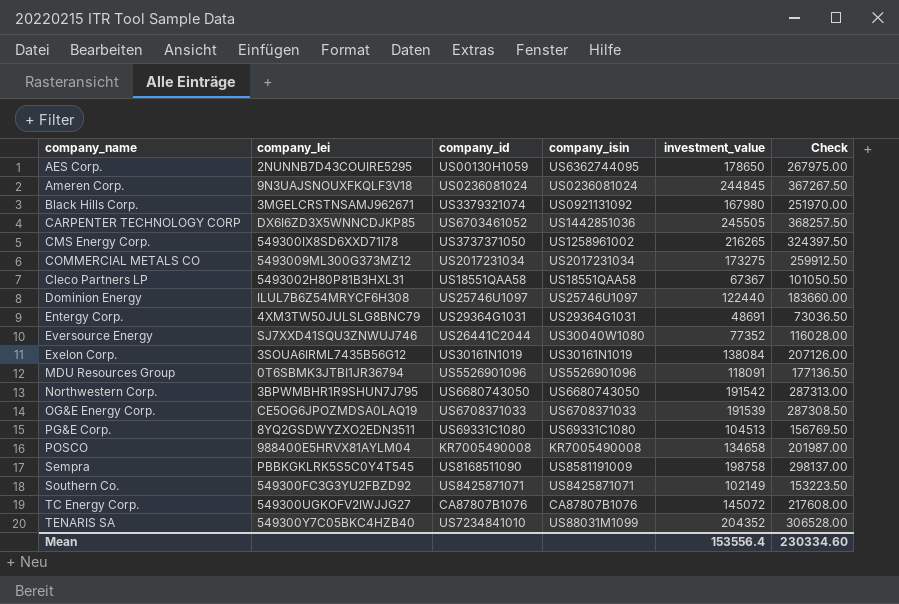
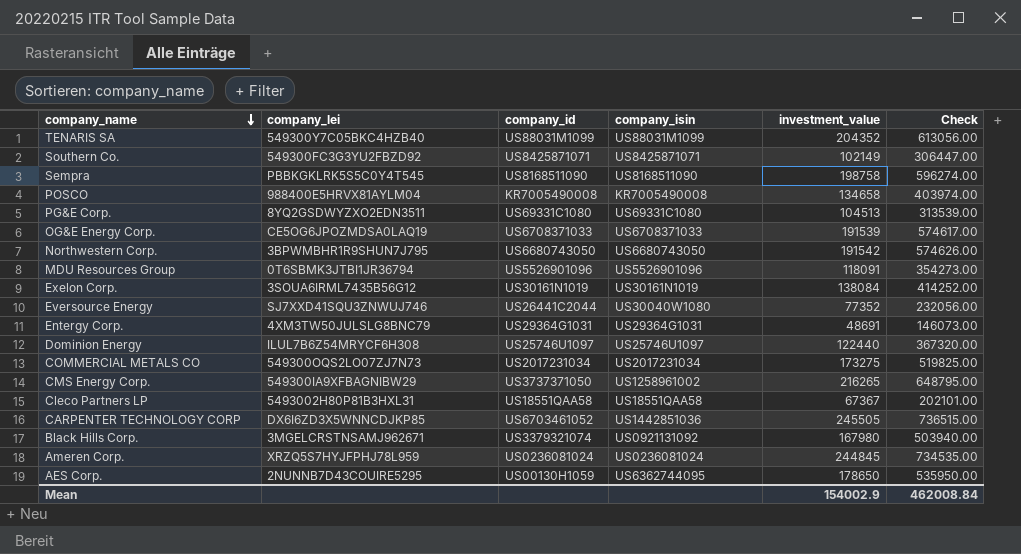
row order: none -> company_name descending
column Check | formula: [investment_value] * 1.5 -> [investment_value] * 3
row TC Energy Corp.: 549300UGKOFV2IWJJG27 | CA87807B1076 | CA87807B1076 | 145072 | 217608.00 -> none
TENARIS SA | company_id: US7234841010 -> US88031M1099
Sempra | company_isin: US8581191009 -> US8168511090
COMMERCIAL METALS CO | company_lei: 5493009ML300G373MZ12 -> 549300OQS2LO07ZJ7N73
CMS Energy Corp. | company_lei: 549300IX8SD6XXD71I78 -> 549300IA9XFBAGNIBW29
Ameren Corp. | company_lei: 9N3UAJSNOUXFKQLF3V18 -> XRZQ5S7HYJFPHJ78L959
Mean | investment_value: 153556.4 -> 154002.9
Mean | Check: 230334.60 -> 462008.84

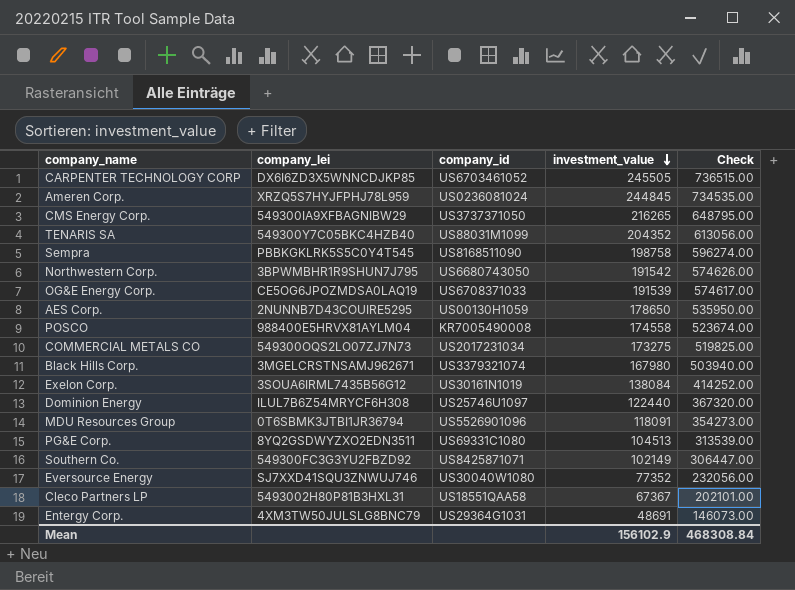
row order: company_name descending -> investment_value descending
column company_isin | position: 4 -> none
POSCO | investment_value: 134658 -> 174558
POSCO | Check: 403974.00 -> 523674.00
Eversource Energy | company_id: US26441C2044 -> US30040W1080
Mean | investment_value: 154002.9 -> 156102.9
Mean | Check: 462008.84 -> 468308.84

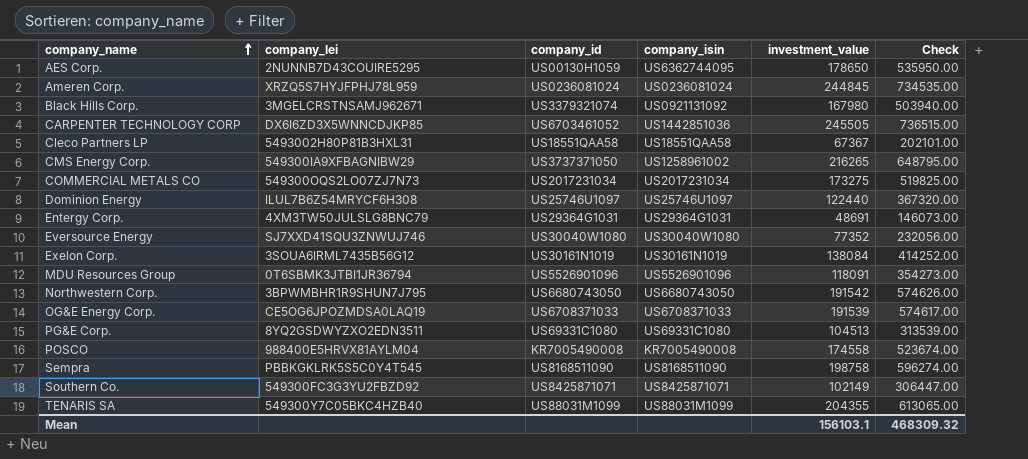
row order: investment_value descending -> company_name ascending
column company_isin | position: none -> 4
TENARIS SA | investment_value: 204352 -> 204355
TENARIS SA | Check: 613056.00 -> 613065.00
Mean | investment_value: 156102.9 -> 156103.1
Mean | Check: 468308.84 -> 468309.32

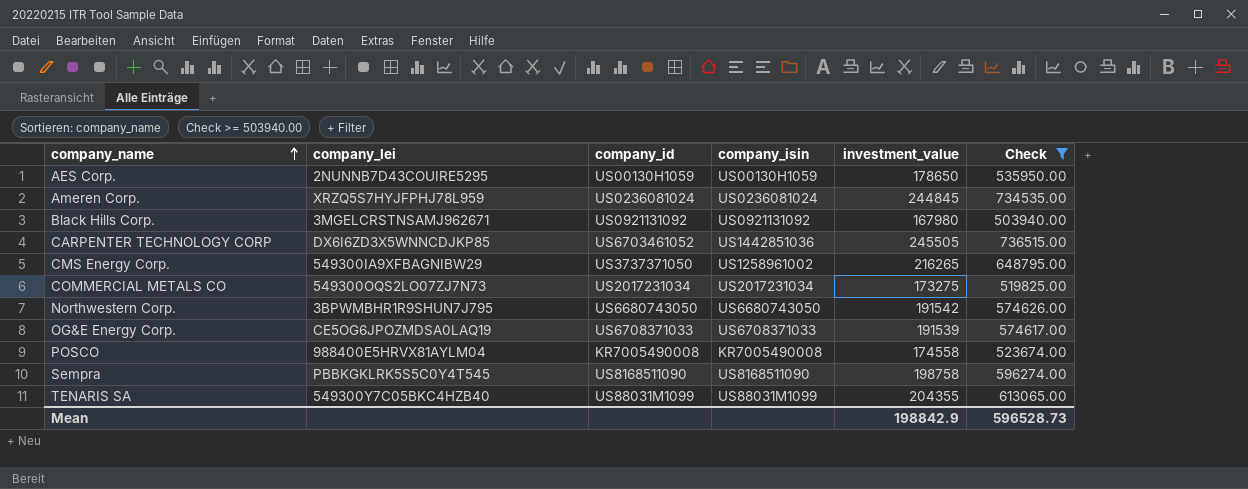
filter: none -> Check >= 503940.00
AES Corp. | company_isin: US6362744095 -> US00130H1059
Black Hills Corp. | company_id: US3379321074 -> US0921131092
Mean | investment_value: 156103.1 -> 198842.9
Mean | Check: 468309.32 -> 596528.73

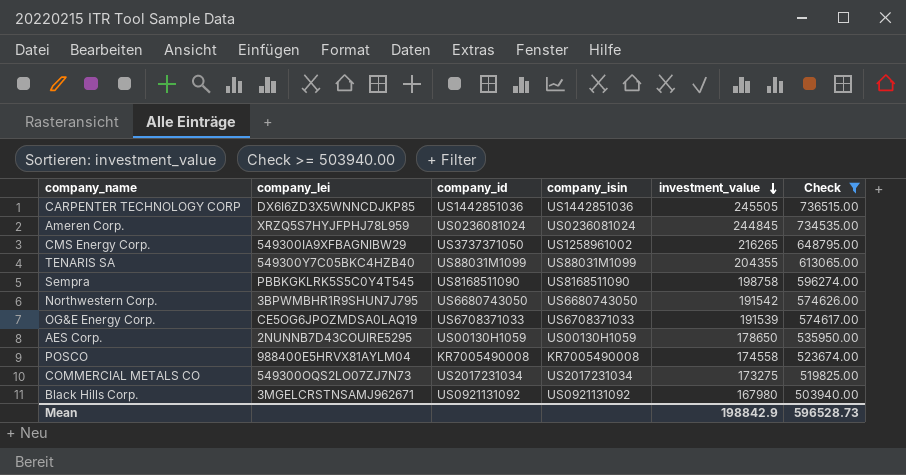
row order: company_name ascending -> investment_value descending
CARPENTER TECHNOLOGY CORP | company_id: US6703461052 -> US1442851036

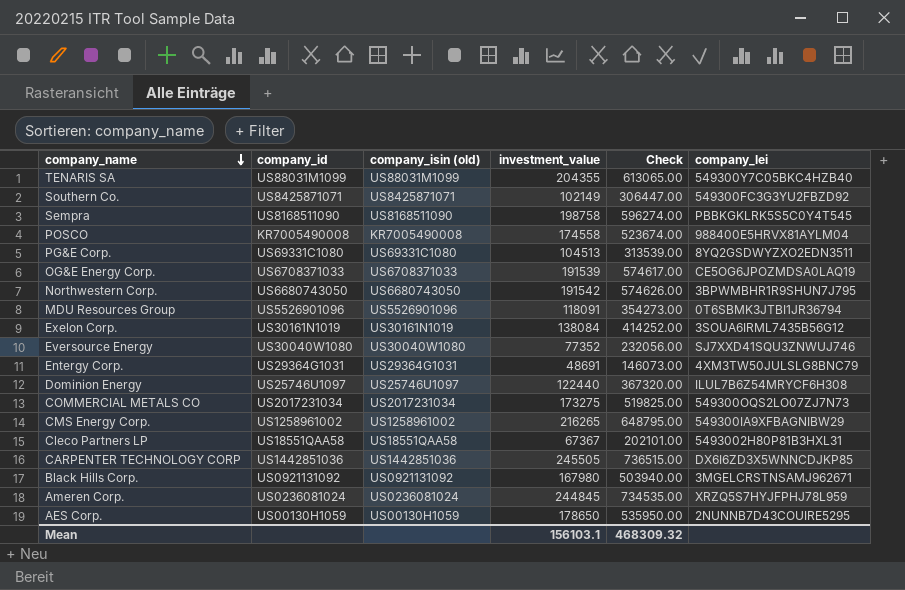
filter: Check >= 503940.00 -> none
row order: investment_value descending -> company_name descending
column name: company_isin -> company_isin (old)
column company_lei | position: 2 -> 6
CMS Energy Corp. | company_id: US3737371050 -> US1258961002
Mean | investment_value: 198842.9 -> 156103.1
Mean | Check: 596528.73 -> 468309.32

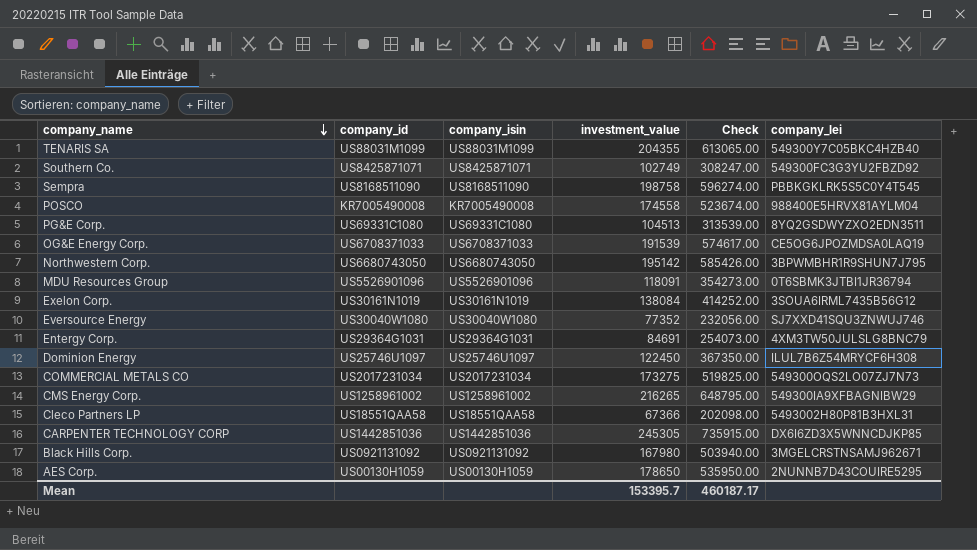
column name: company_isin (old) -> company_isin
row Ameren Corp.: US0236081024 | US0236081024 | 244845 | 734535.00 | XRZQ5S7HYJFPHJ78L959 -> none
Southern Co. | investment_value: 102149 -> 102749
Southern Co. | Check: 306447.00 -> 308247.00
Northwestern Corp. | investment_value: 191542 -> 195142
Northwestern Corp. | Check: 574626.00 -> 585426.00
Entergy Corp. | investment_value: 48691 -> 84691
Entergy Corp. | Check: 146073.00 -> 254073.00
Dominion Energy | investment_value: 122440 -> 122450
Dominion Energy | Check: 367320.00 -> 367350.00
Cleco Partners LP | investment_value: 67367 -> 67366
Cleco Partners LP | Check: 202101.00 -> 202098.00
CARPENTER TECHNOLOGY CORP | investment_value: 245505 -> 245305
CARPENTER TECHNOLOGY CORP | Check: 736515.00 -> 735915.00
Mean | investment_value: 156103.1 -> 153395.7
Mean | Check: 468309.32 -> 460187.17

